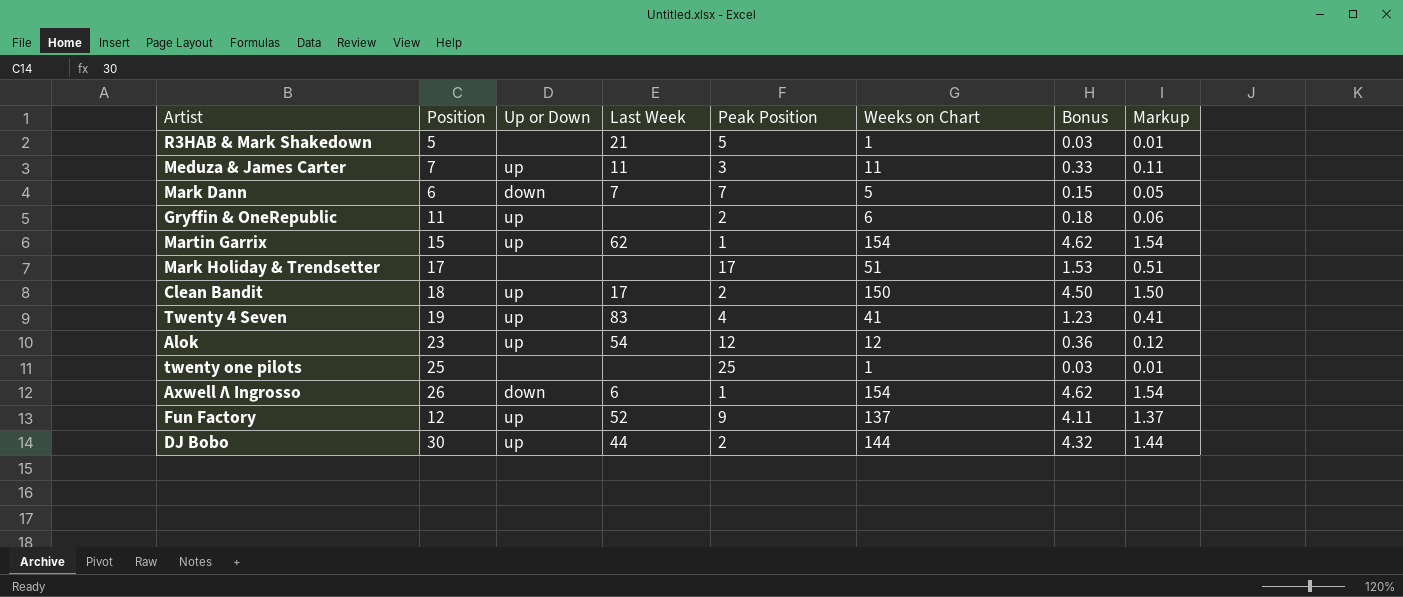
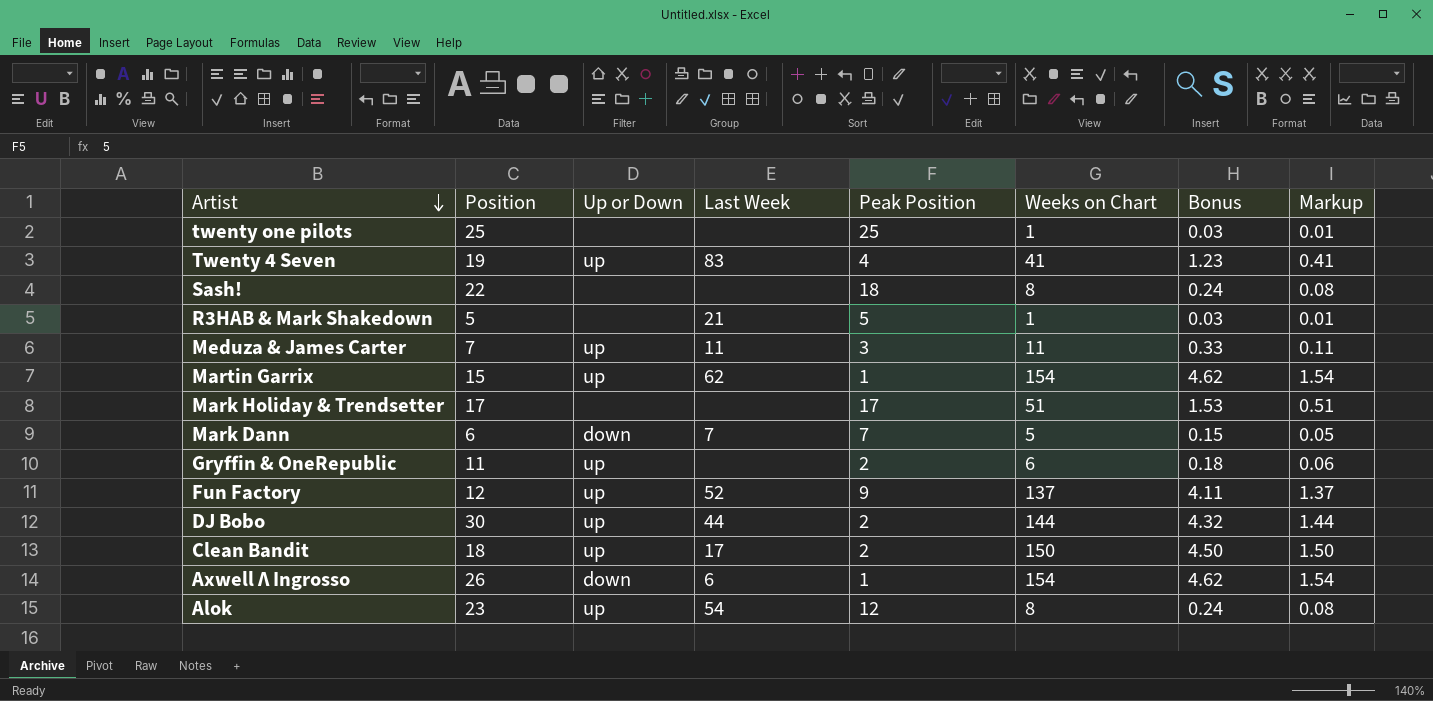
row order: none -> Artist descending
row Sash!: none -> 22 | none | none | 18 | 8 | 0.24 | 0.08
Alok | Weeks on Chart: 12 -> 8
Alok | Bonus: 0.36 -> 0.24
Alok | Markup: 0.12 -> 0.08

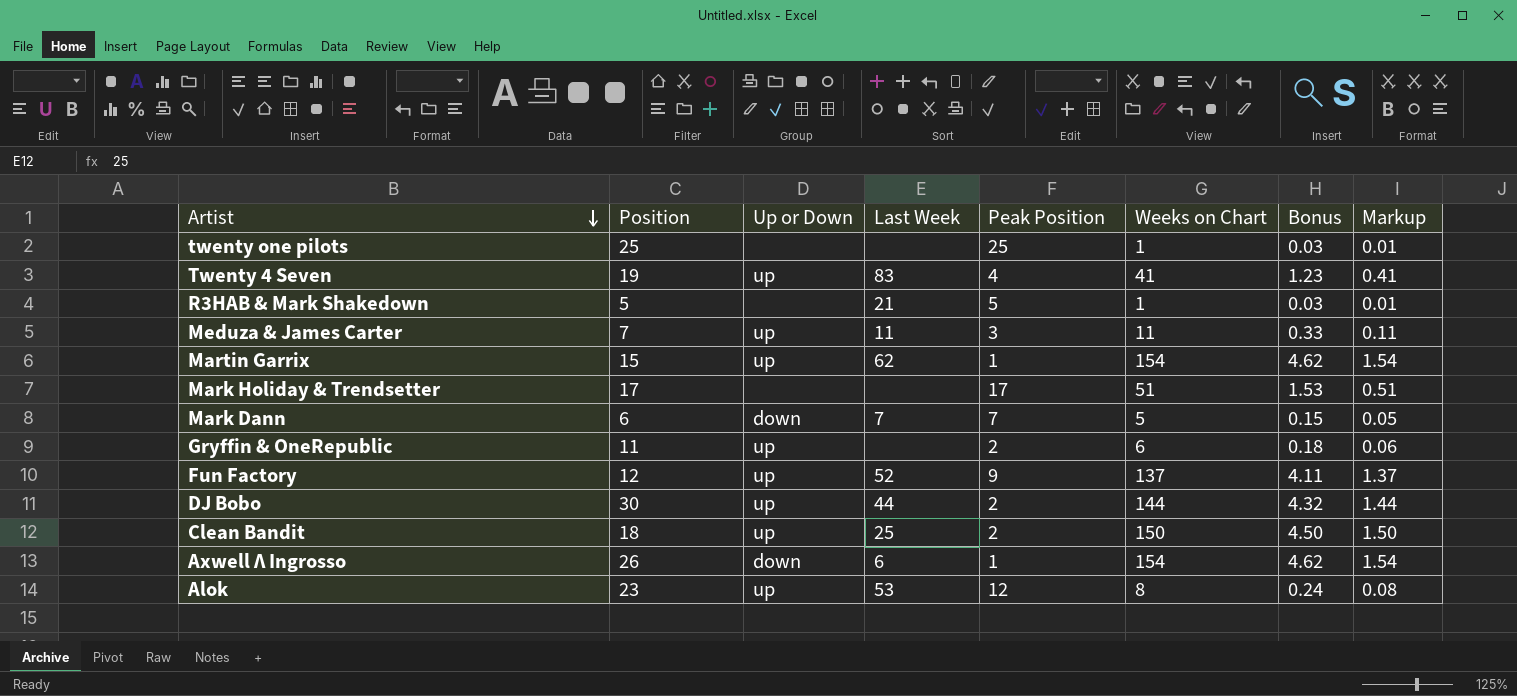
row Sash!: 22 | none | none | 18 | 8 | 0.24 | 0.08 -> none
Clean Bandit | Last Week: 17 -> 25
Alok | Last Week: 54 -> 53

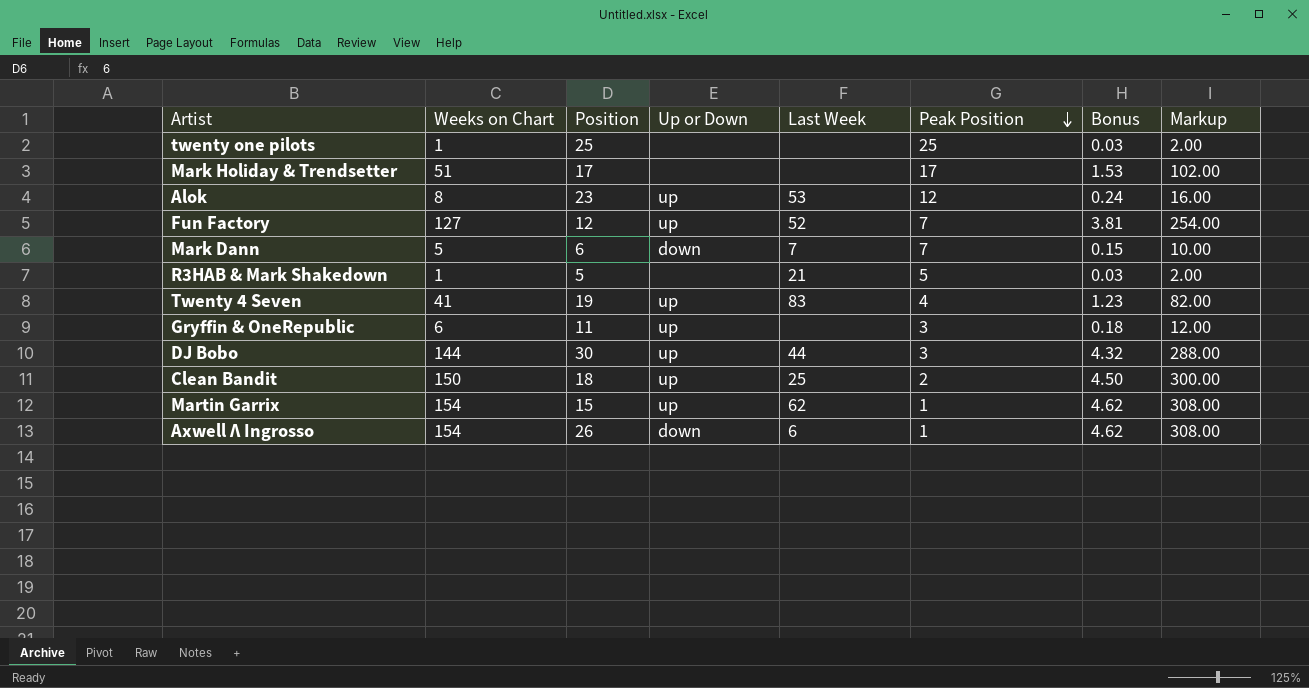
row order: Artist descending -> Peak Position descending
column Weeks on Chart | position: 6 -> 2
column Markup | formula: [Weeks on Chart] * 0.01 -> [Weeks on Chart] * 2
row Meduza & James Carter: 7 | up | 11 | 3 | 11 | 0.33 | 0.11 -> none
Fun Factory | Weeks on Chart: 137 -> 127
Fun Factory | Peak Position: 9 -> 7
Fun Factory | Bonus: 4.11 -> 3.81
Gryffin & OneRepublic | Peak Position: 2 -> 3
DJ Bobo | Peak Position: 2 -> 3

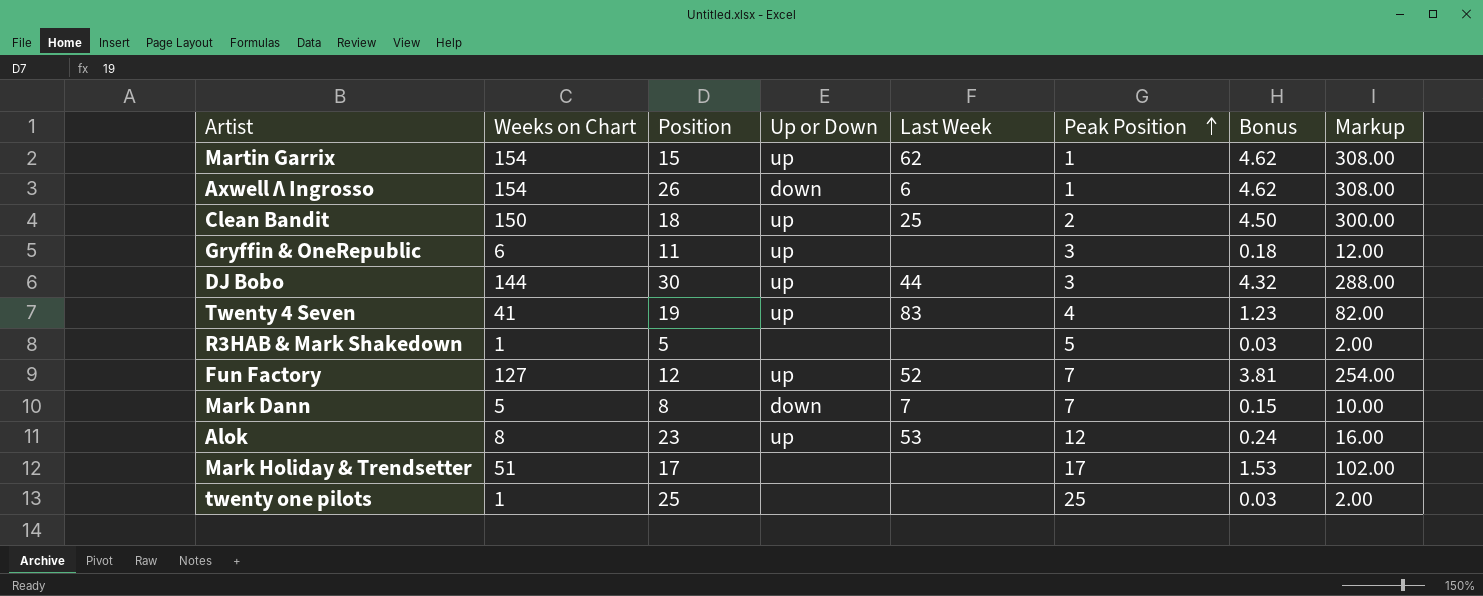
row order: Peak Position descending -> Peak Position ascending
R3HAB & Mark Shakedown | Last Week: 21 -> none
Mark Dann | Position: 6 -> 8

